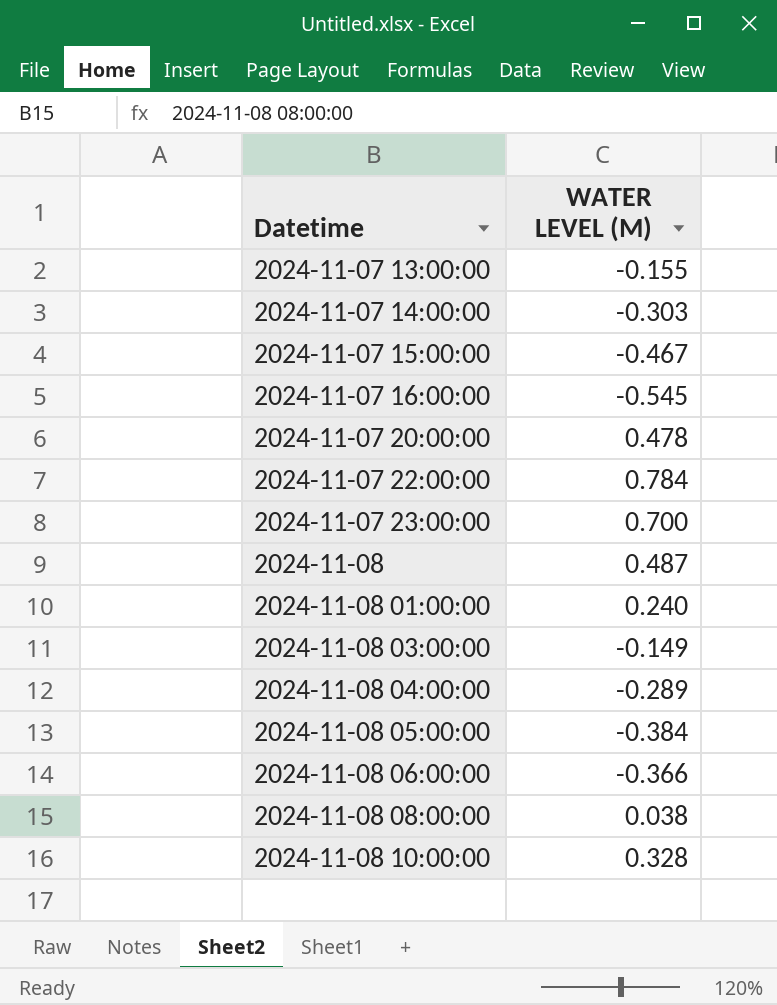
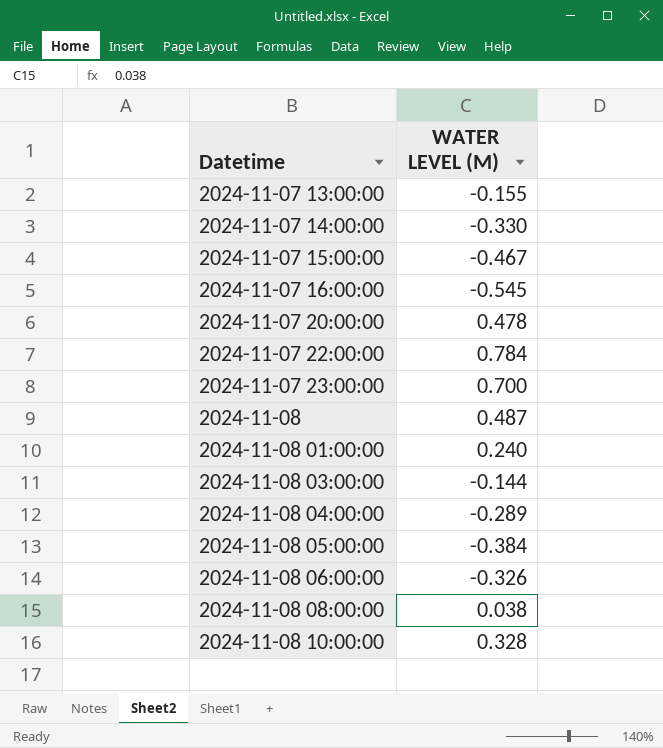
2024-11-07 14:00:00 | WATER LEVEL (M): -0.303 -> -0.330
2024-11-08 03:00:00 | WATER LEVEL (M): -0.149 -> -0.144
2024-11-08 06:00:00 | WATER LEVEL (M): -0.366 -> -0.326

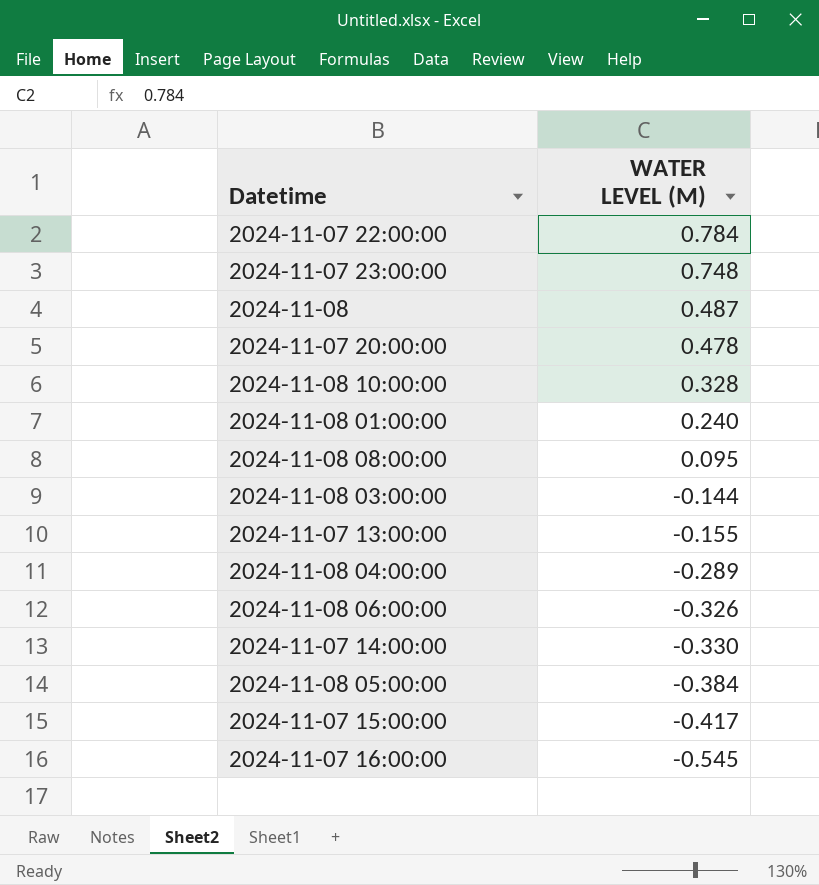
row order: Datetime ascending -> WATER LEVEL (M) descending
2024-11-07 23:00:00 | WATER LEVEL (M): 0.700 -> 0.748
2024-11-08 08:00:00 | WATER LEVEL (M): 0.038 -> 0.095
2024-11-07 15:00:00 | WATER LEVEL (M): -0.467 -> -0.417

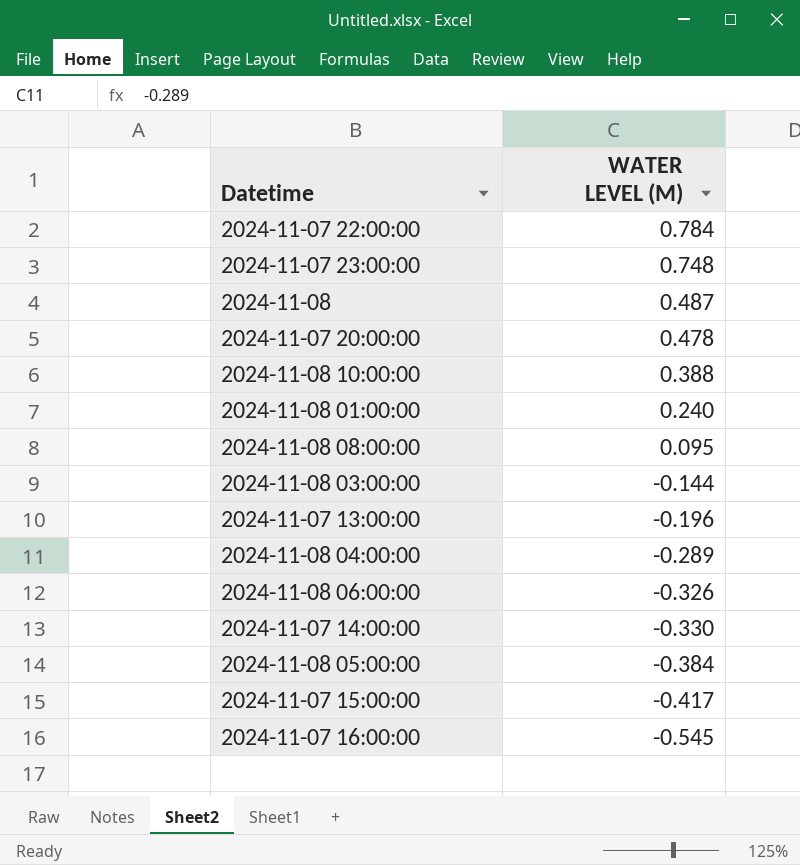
2024-11-08 10:00:00 | WATER LEVEL (M): 0.328 -> 0.388
2024-11-07 13:00:00 | WATER LEVEL (M): -0.155 -> -0.196

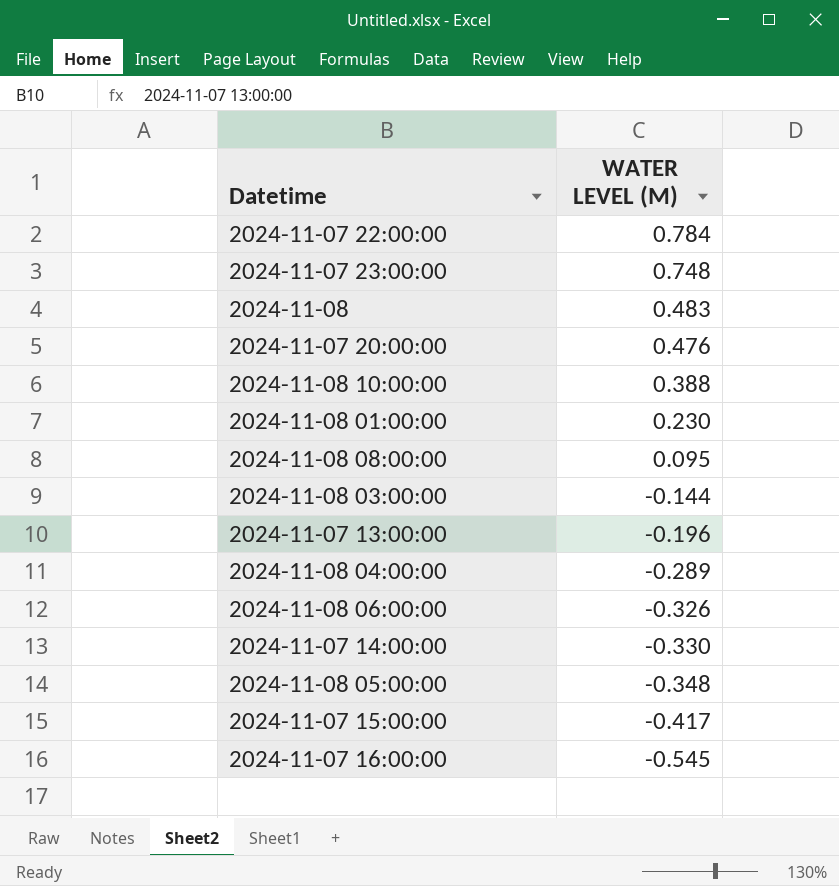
2024-11-08 | WATER LEVEL (M): 0.487 -> 0.483
2024-11-07 20:00:00 | WATER LEVEL (M): 0.478 -> 0.476
2024-11-08 01:00:00 | WATER LEVEL (M): 0.240 -> 0.230
2024-11-08 05:00:00 | WATER LEVEL (M): -0.384 -> -0.348

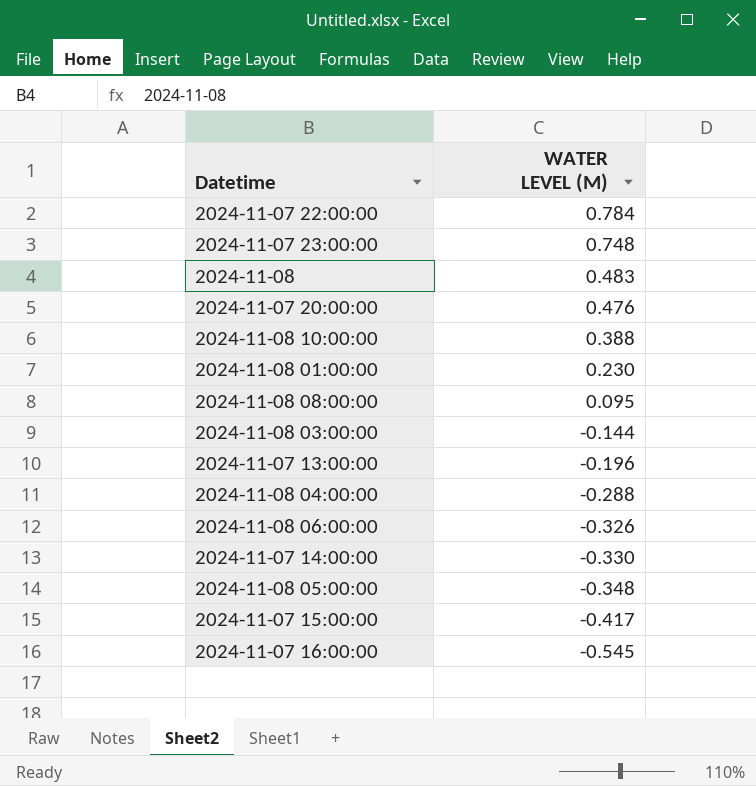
2024-11-08 04:00:00 | WATER LEVEL (M): -0.289 -> -0.288

